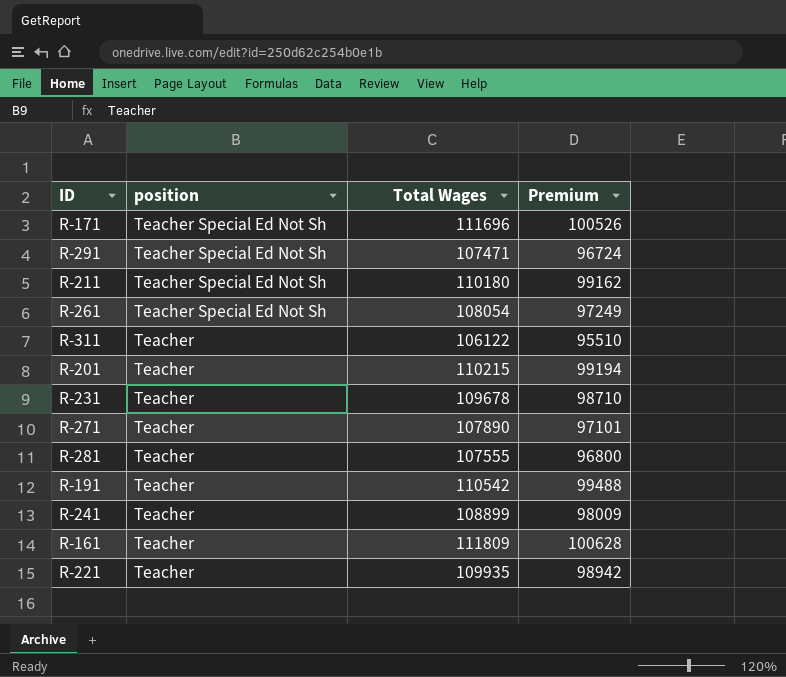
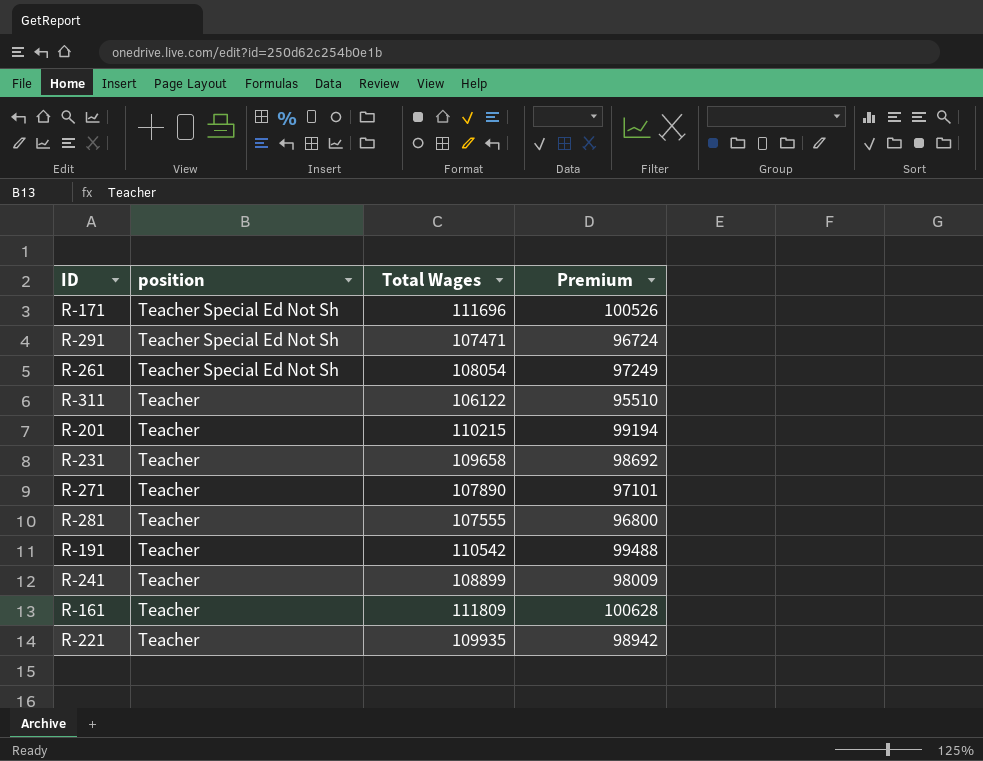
row R-211: Teacher Special Ed Not Sh | 110180 | 99162 -> none
R-231 | Total Wages: 109678 -> 109658
R-231 | Premium: 98710 -> 98692

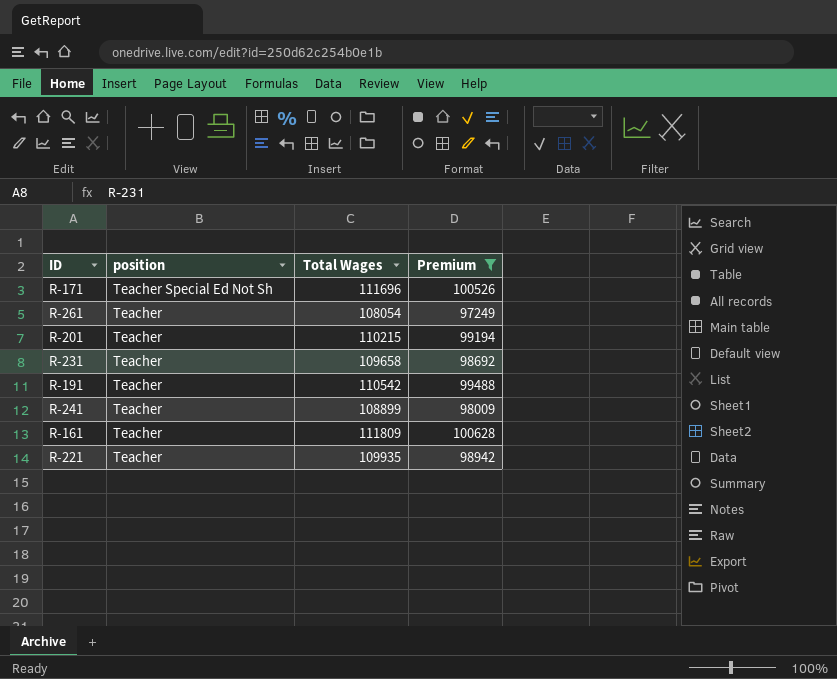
filter: none -> Premium >= 97249
R-261 | position: Teacher Special Ed Not Sh -> Teacher

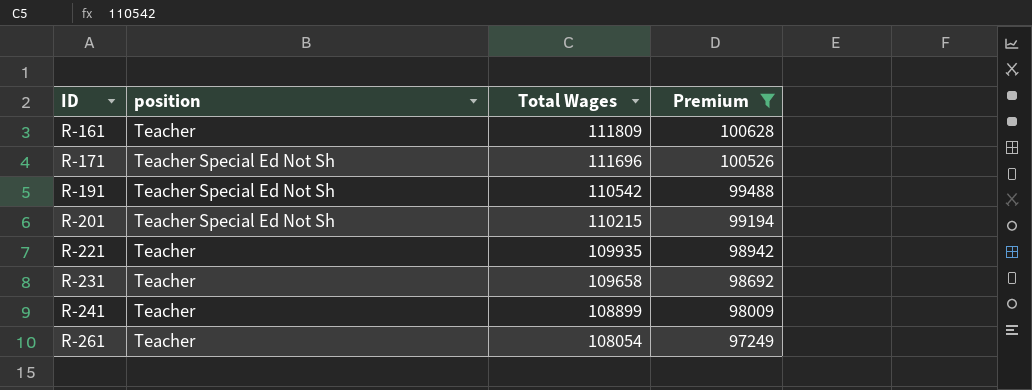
row order: position descending -> ID ascending
R-191 | position: Teacher -> Teacher Special Ed Not Sh
R-201 | position: Teacher -> Teacher Special Ed Not Sh

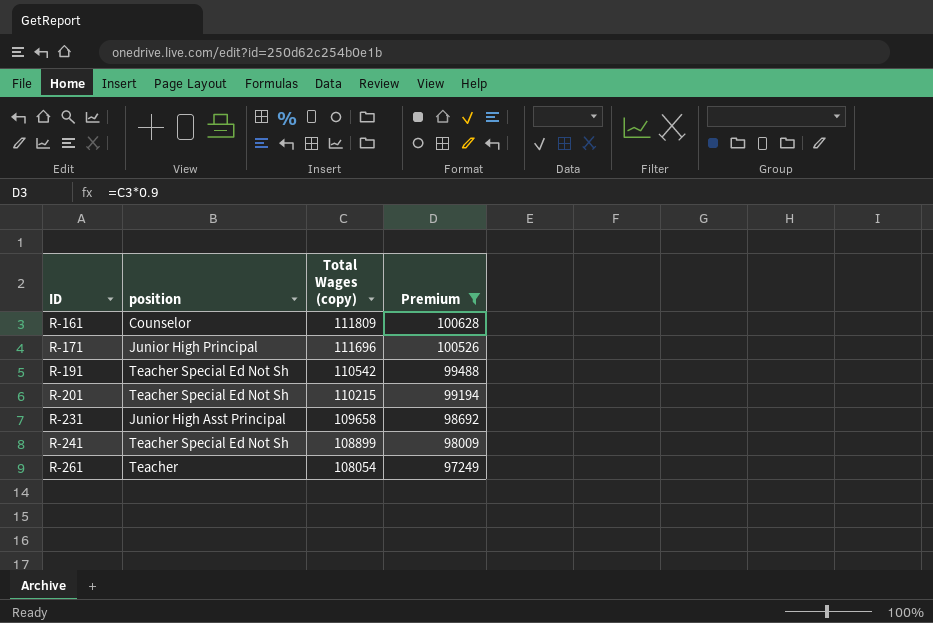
column name: Total Wages -> Total Wages (copy)
row R-221: Teacher | 109935 | 98942 -> none
R-161 | position: Teacher -> Counselor
R-171 | position: Teacher Special Ed Not Sh -> Junior High Principal
R-231 | position: Teacher -> Junior High Asst Principal
R-241 | position: Teacher -> Teacher Special Ed Not Sh

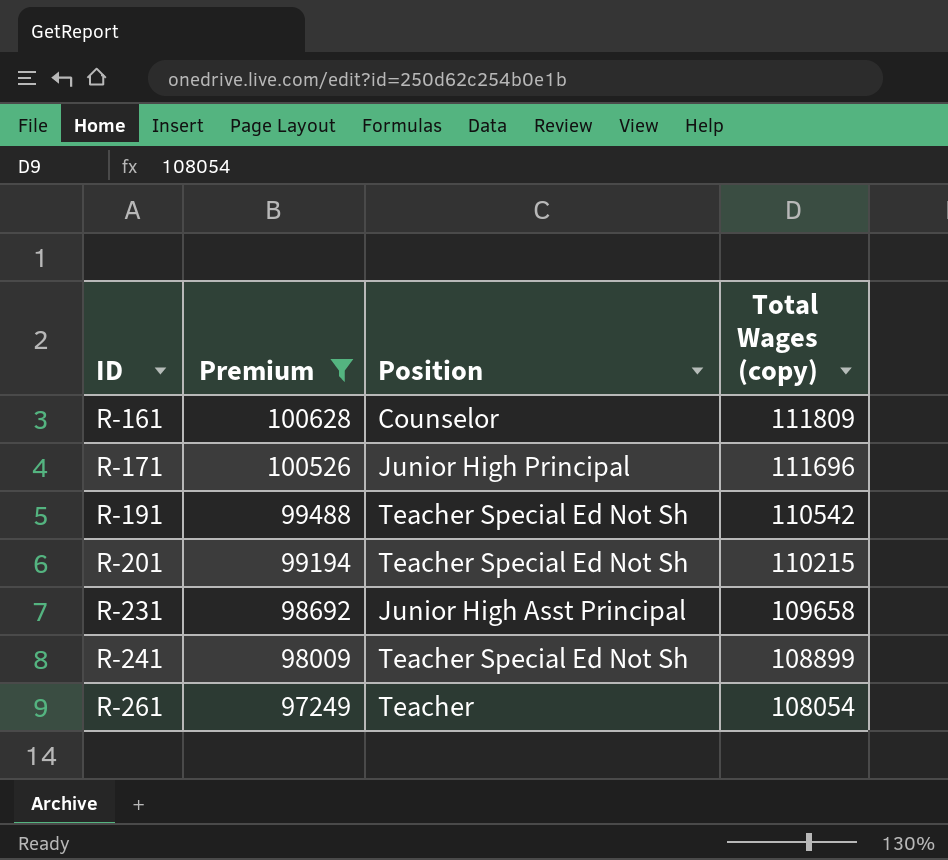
column Premium | position: 4 -> 2
column name: position -> Position

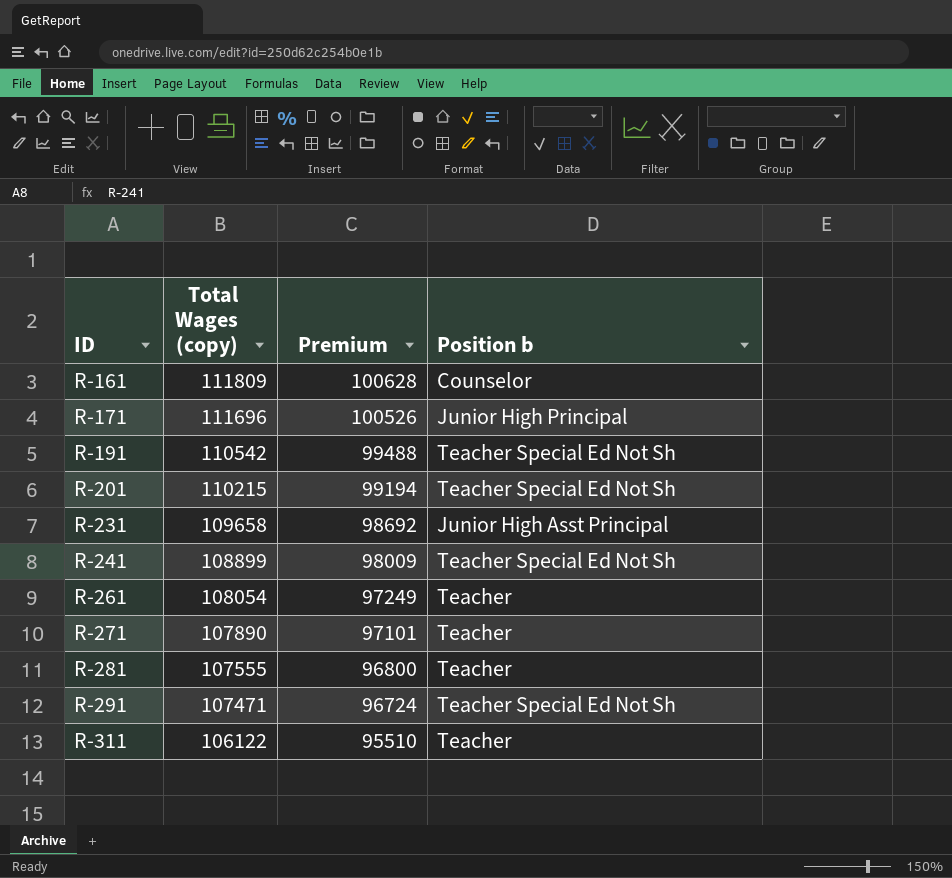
filter: Premium >= 97249 -> none
column Total Wages (copy) | position: 4 -> 2
column name: Position -> Position b

